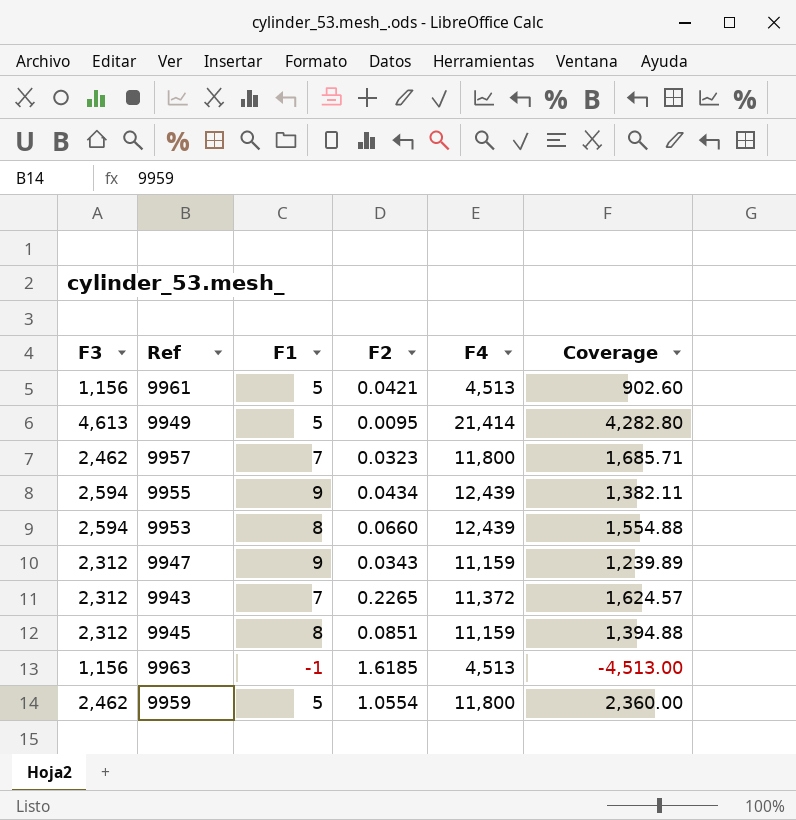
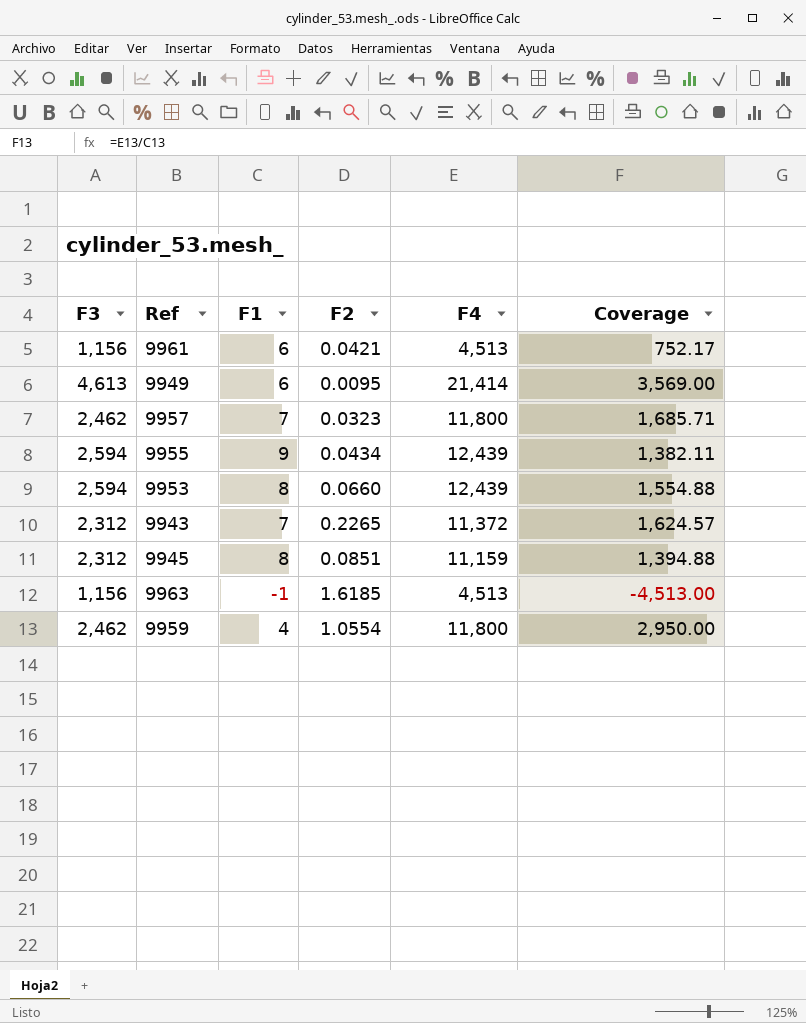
row 9947: 2,312 | 9 | 0.0343 | 11,159 | 1,239.89 -> none
9961 | F1: 5 -> 6
9961 | Coverage: 902.60 -> 752.17
9949 | F1: 5 -> 6
9949 | Coverage: 4,282.80 -> 3,569.00
9959 | F1: 5 -> 4
9959 | Coverage: 2,360.00 -> 2,950.00

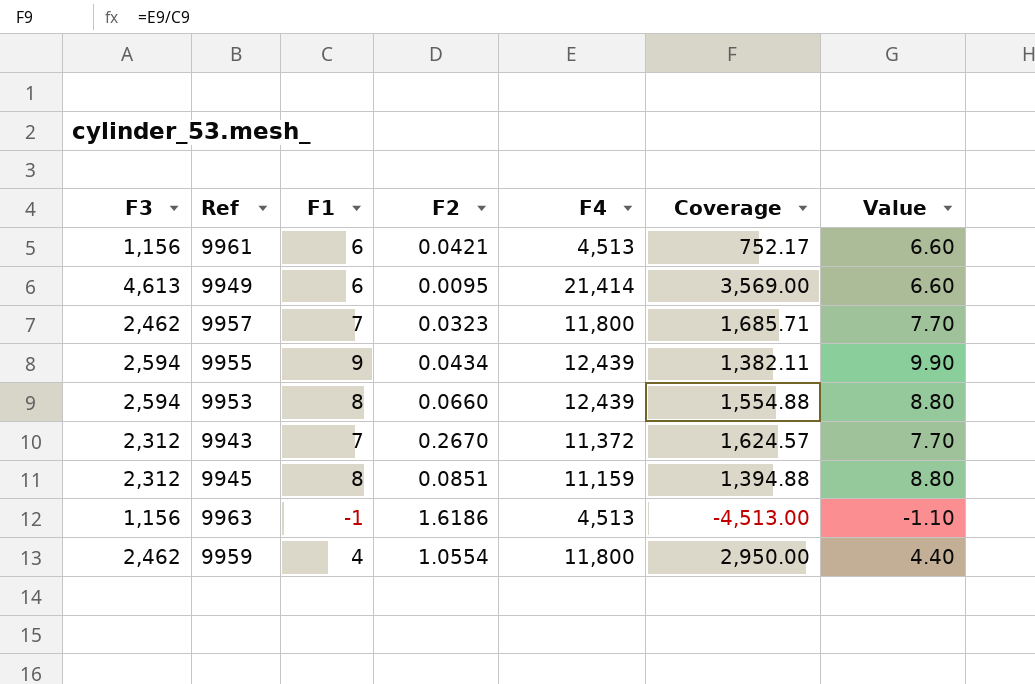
column Value | formula: none -> [F1] * 1.1
9943 | F2: 0.2265 -> 0.2670
9963 | F2: 1.6185 -> 1.6186

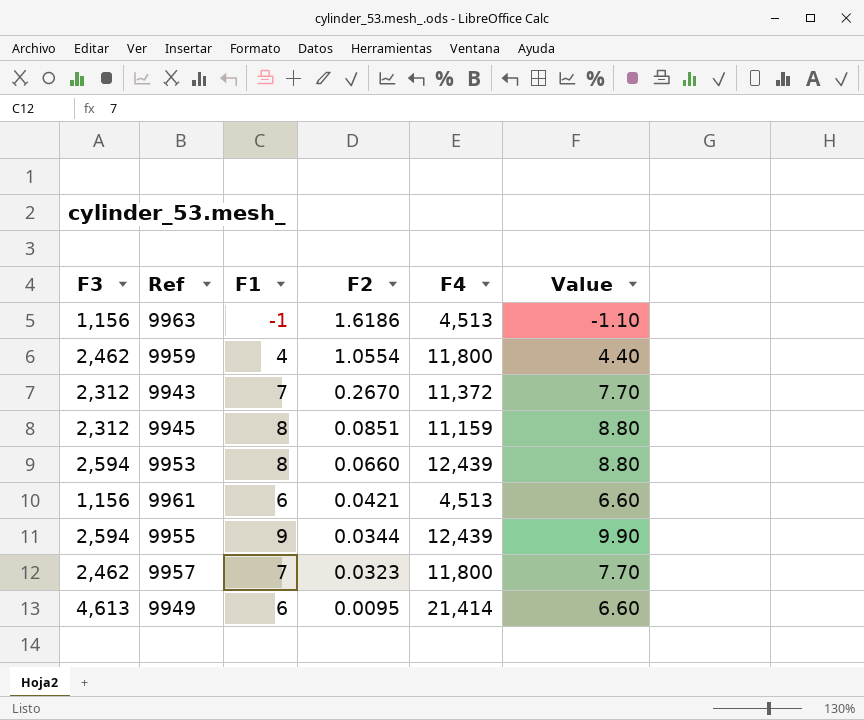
row order: none -> F2 descending
column Coverage | formula: [F4] / [F1] -> none
9955 | F2: 0.0434 -> 0.0344

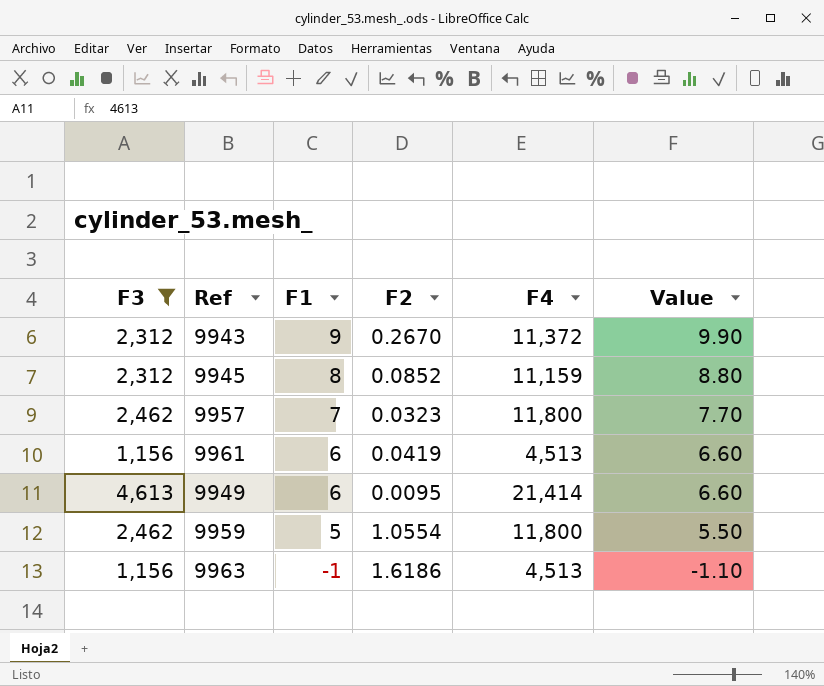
filter: none -> F3 != 2,594
row order: F2 descending -> F1 descending
9943 | F1: 7 -> 9
9943 | Value: 7.70 -> 9.90
9945 | F2: 0.0851 -> 0.0852
9961 | F2: 0.0421 -> 0.0419
9959 | F1: 4 -> 5
9959 | Value: 4.40 -> 5.50

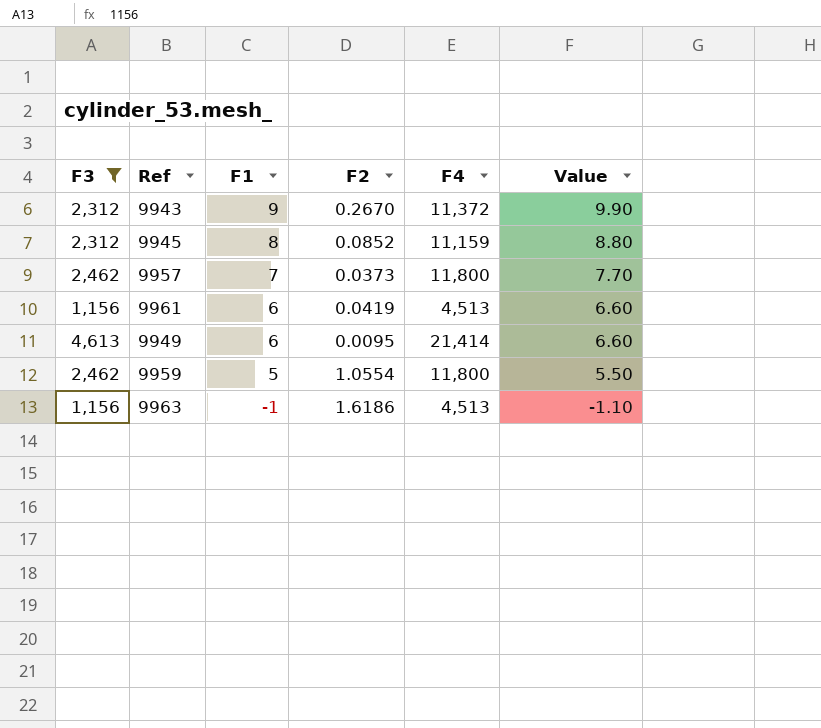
9957 | F2: 0.0323 -> 0.0373

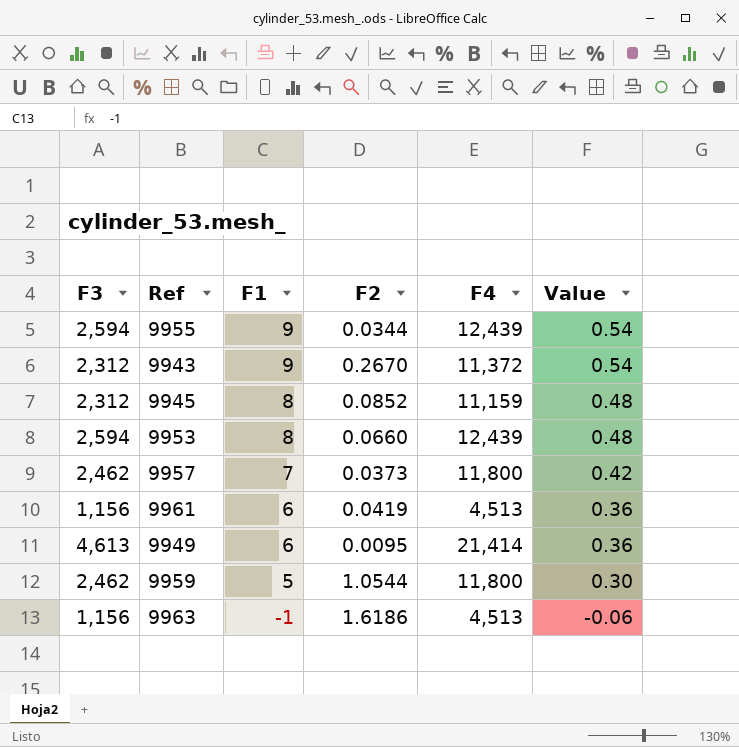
filter: F3 != 2,594 -> none
column Value | formula: [F1] * 1.1 -> [F1] * 0.06
9959 | F2: 1.0554 -> 1.0544

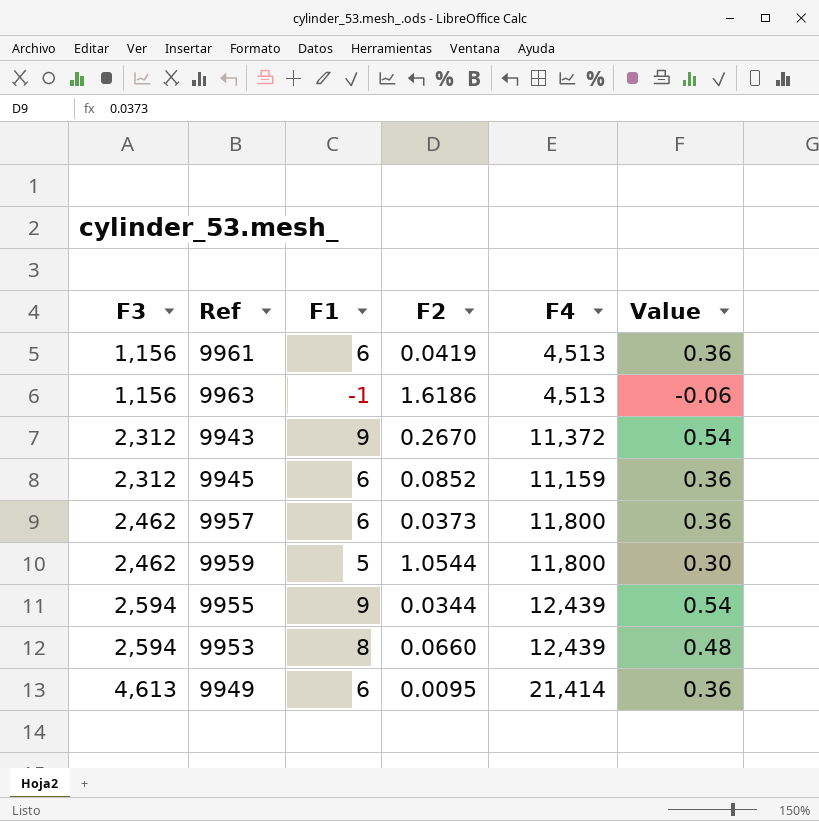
row order: F1 descending -> F3 ascending
9945 | F1: 8 -> 6
9945 | Value: 0.48 -> 0.36
9957 | F1: 7 -> 6
9957 | Value: 0.42 -> 0.36

